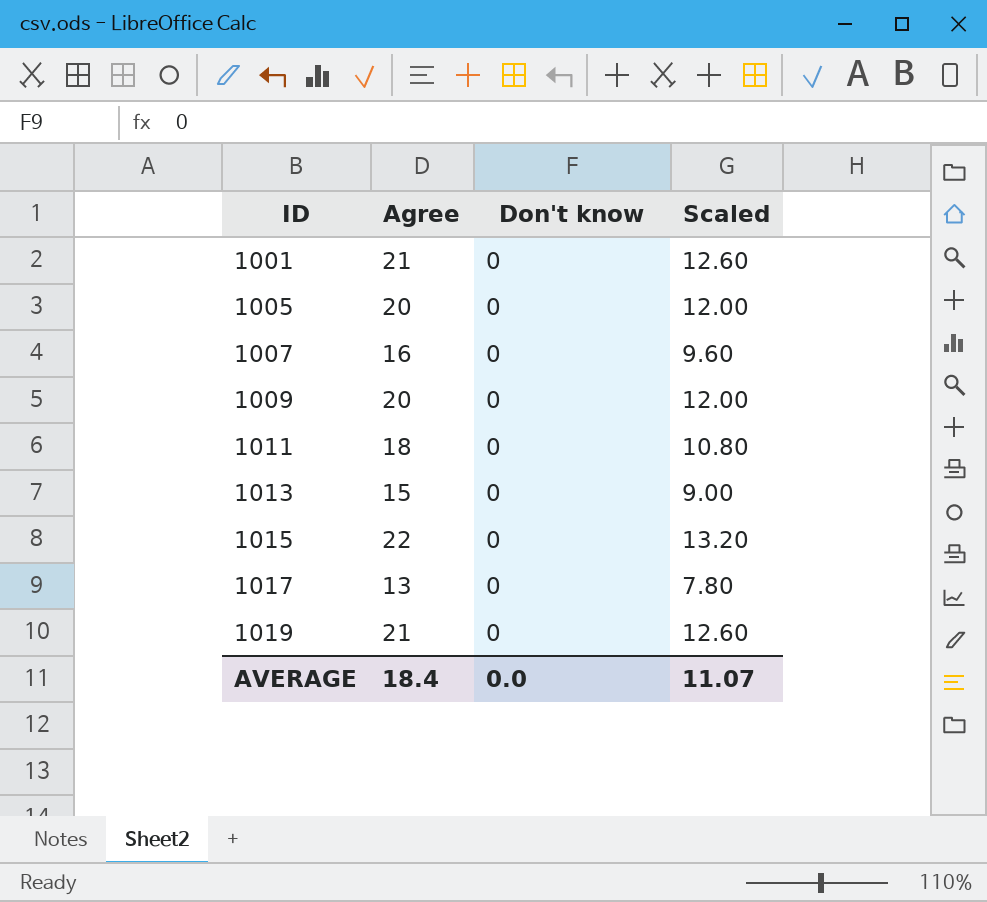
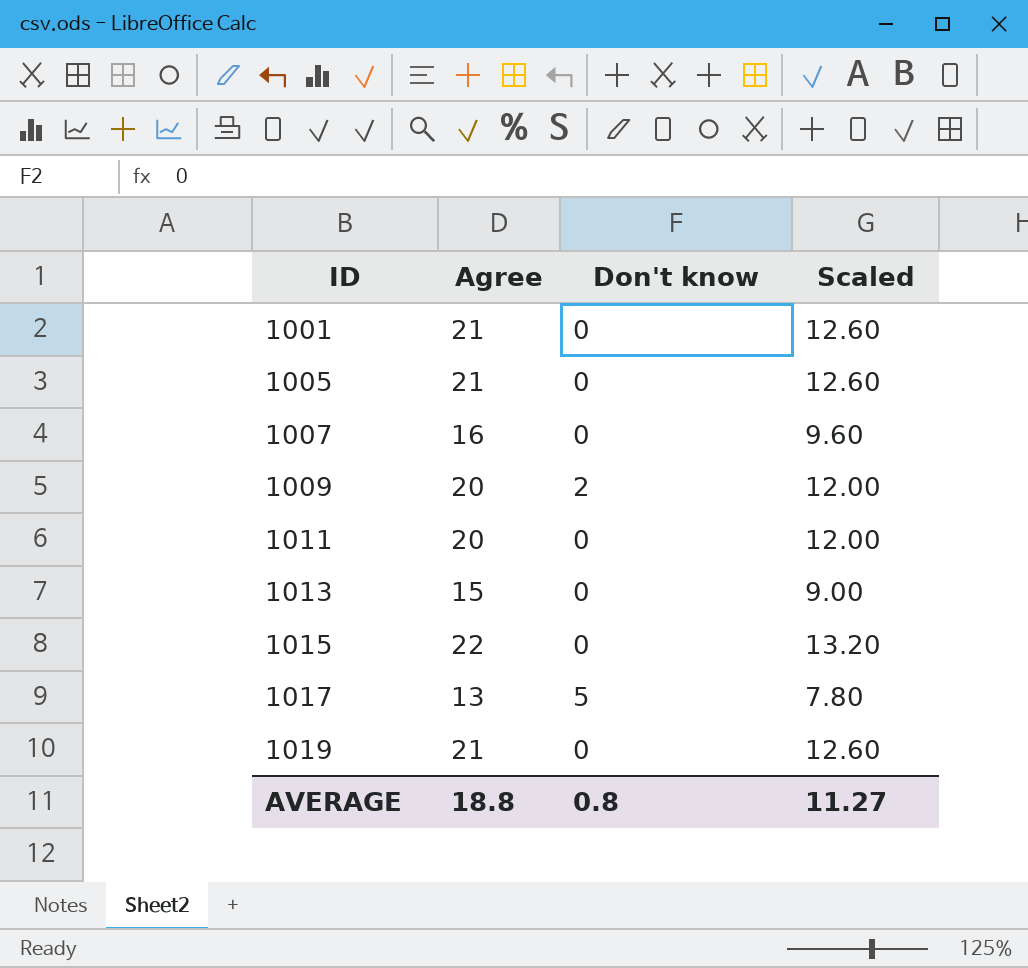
1005 | Agree: 20 -> 21
1005 | Scaled: 12.00 -> 12.60
1009 | Don't know: 0 -> 2
1011 | Agree: 18 -> 20
1011 | Scaled: 10.80 -> 12.00
1017 | Don't know: 0 -> 5
AVERAGE | Agree: 18.4 -> 18.8
AVERAGE | Don't know: 0.0 -> 0.8
AVERAGE | Scaled: 11.07 -> 11.27

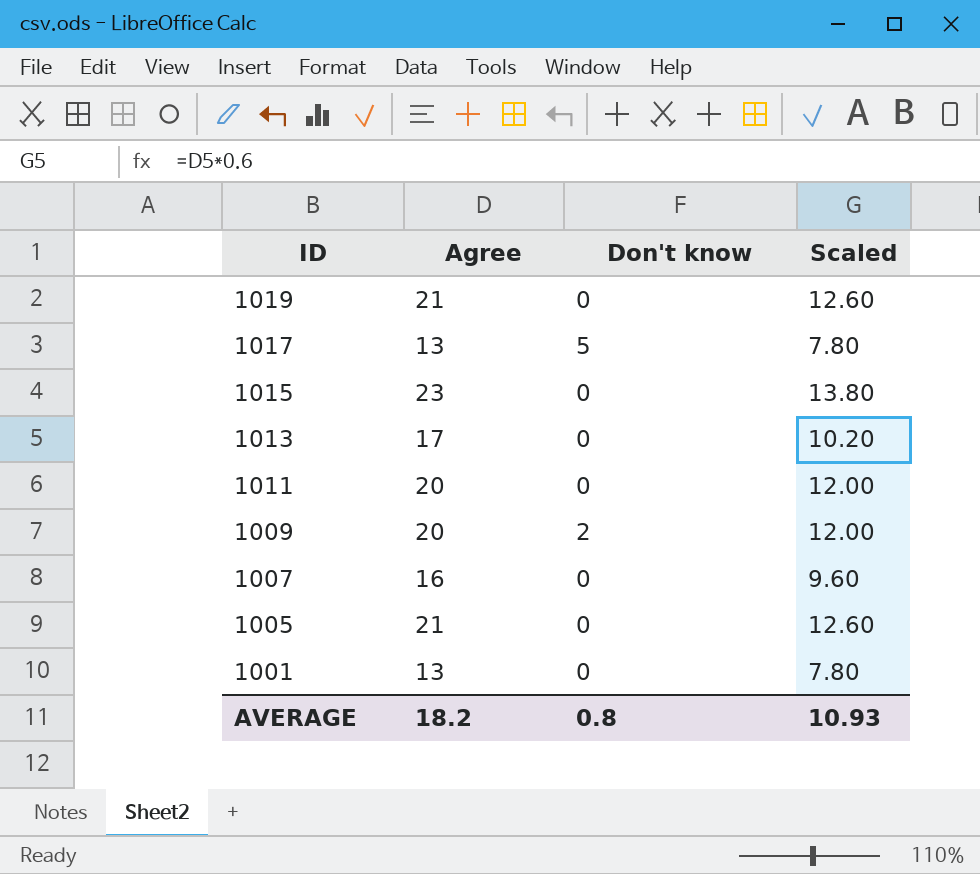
row order: ID ascending -> ID descending
1015 | Agree: 22 -> 23
1015 | Scaled: 13.20 -> 13.80
1013 | Agree: 15 -> 17
1013 | Scaled: 9.00 -> 10.20
1001 | Agree: 21 -> 13
1001 | Scaled: 12.60 -> 7.80
AVERAGE | Agree: 18.8 -> 18.2
AVERAGE | Scaled: 11.27 -> 10.93

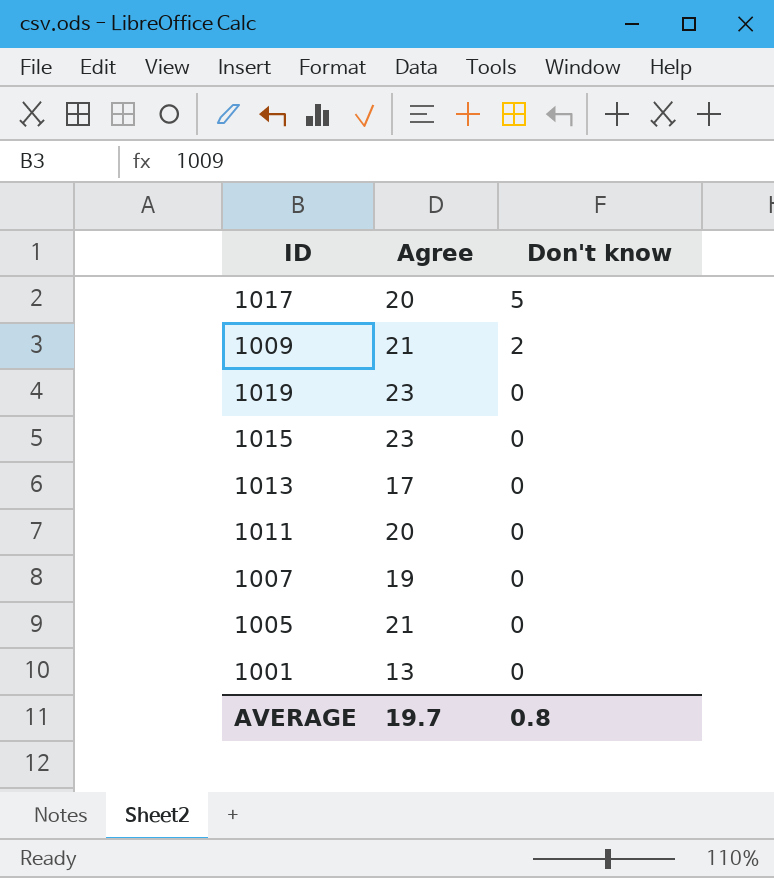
row order: ID descending -> Don't know descending
column Scaled | formula: [Agree] * 0.6 -> none
1017 | Agree: 13 -> 20
1009 | Agree: 20 -> 21
1019 | Agree: 21 -> 23
1007 | Agree: 16 -> 19
AVERAGE | Agree: 18.2 -> 19.7

